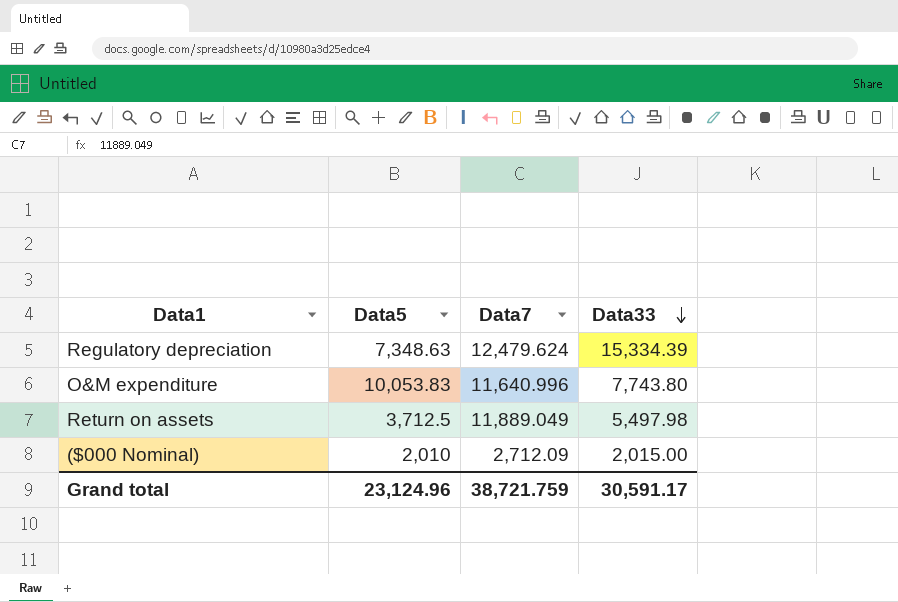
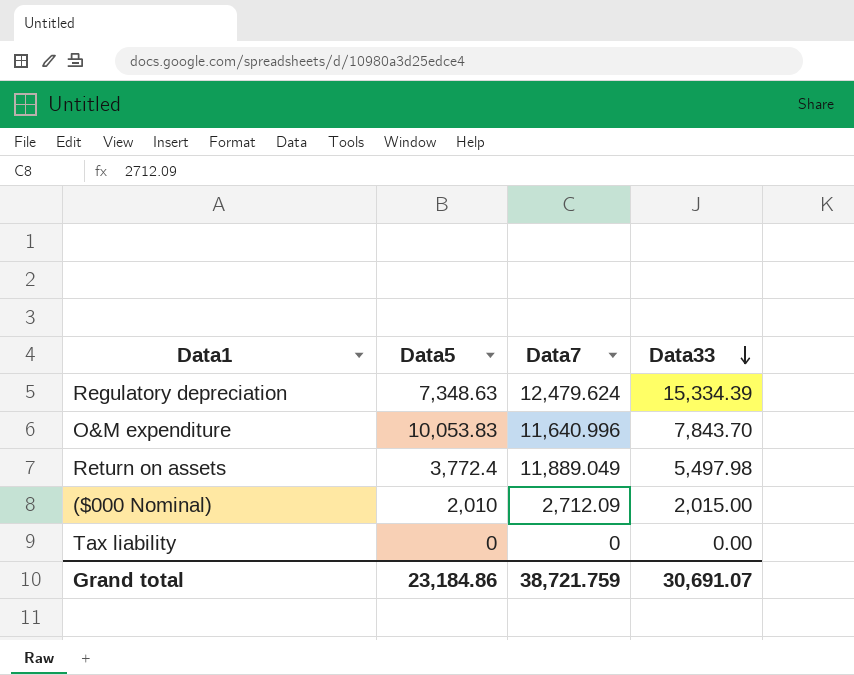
O&M expenditure | Data33: 7,743.80 -> 7,843.70
Return on assets | Data5: 3,712.5 -> 3,772.4
row Tax liability: none -> 0 | 0 | 0.00
Grand total | Data5: 23,124.96 -> 23,184.86
Grand total | Data33: 30,591.17 -> 30,691.07

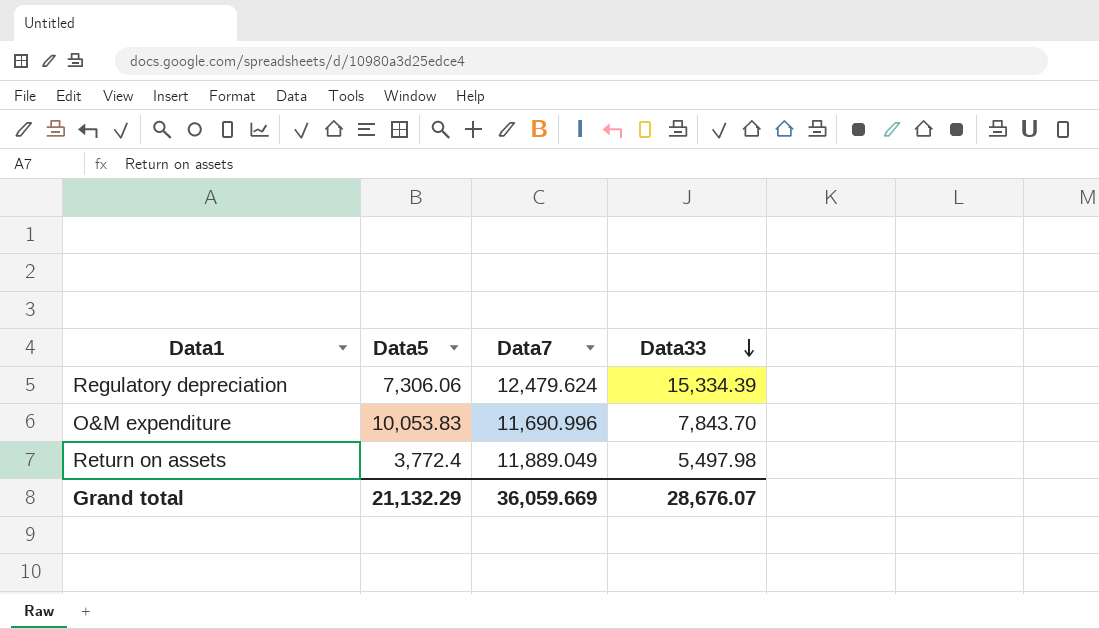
row ($000 Nominal): 2,010 | 2,712.09 | 2,015.00 -> none
row Tax liability: 0 | 0 | 0.00 -> none
Regulatory depreciation | Data5: 7,348.63 -> 7,306.06
O&M expenditure | Data7: 11,640.996 -> 11,690.996
Grand total | Data5: 23,184.86 -> 21,132.29
Grand total | Data7: 38,721.759 -> 36,059.669
Grand total | Data33: 30,691.07 -> 28,676.07

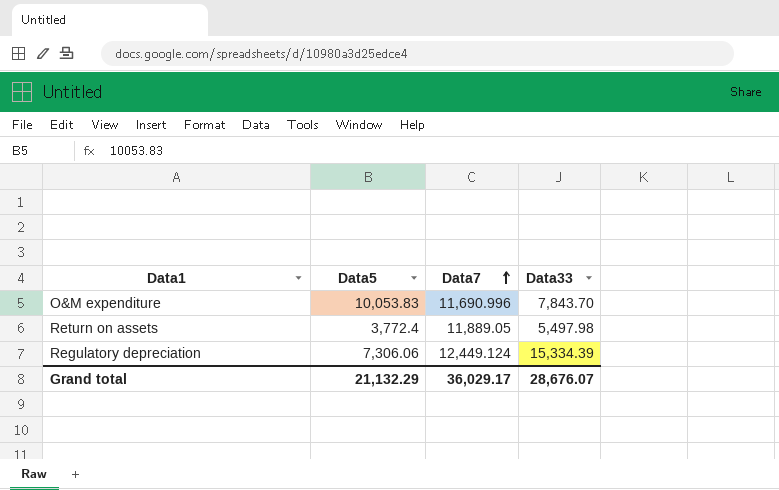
row order: Data33 descending -> Data7 ascending
Return on assets | Data7: 11,889.049 -> 11,889.05
Regulatory depreciation | Data7: 12,479.624 -> 12,449.124
Grand total | Data7: 36,059.669 -> 36,029.17

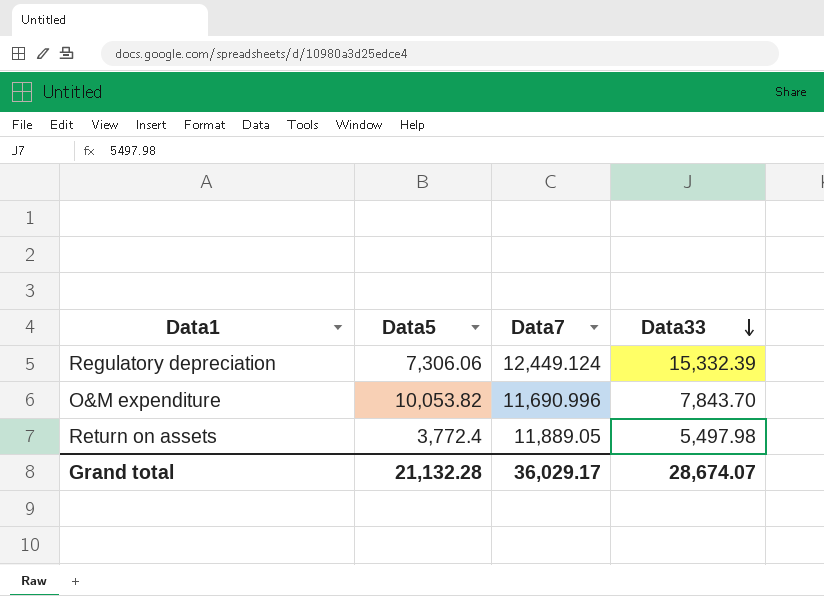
row order: Data7 ascending -> Data33 descending
Regulatory depreciation | Data33: 15,334.39 -> 15,332.39
O&M expenditure | Data5: 10,053.83 -> 10,053.82
Grand total | Data5: 21,132.29 -> 21,132.28
Grand total | Data33: 28,676.07 -> 28,674.07

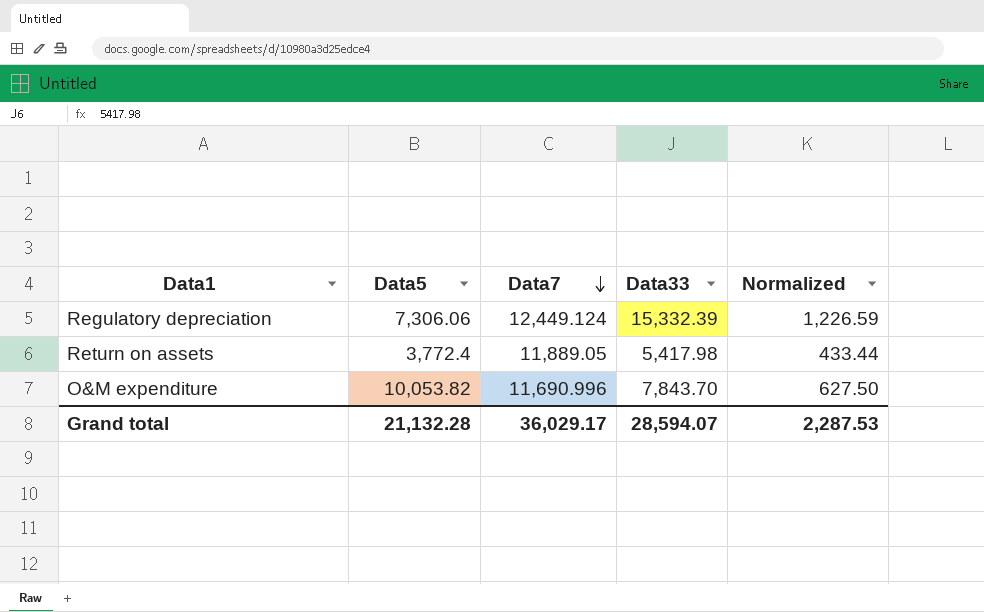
row order: Data33 descending -> Data7 descending
column Normalized | formula: none -> [Data33] * 0.08
Return on assets | Data33: 5,497.98 -> 5,417.98
Grand total | Data33: 28,674.07 -> 28,594.07

